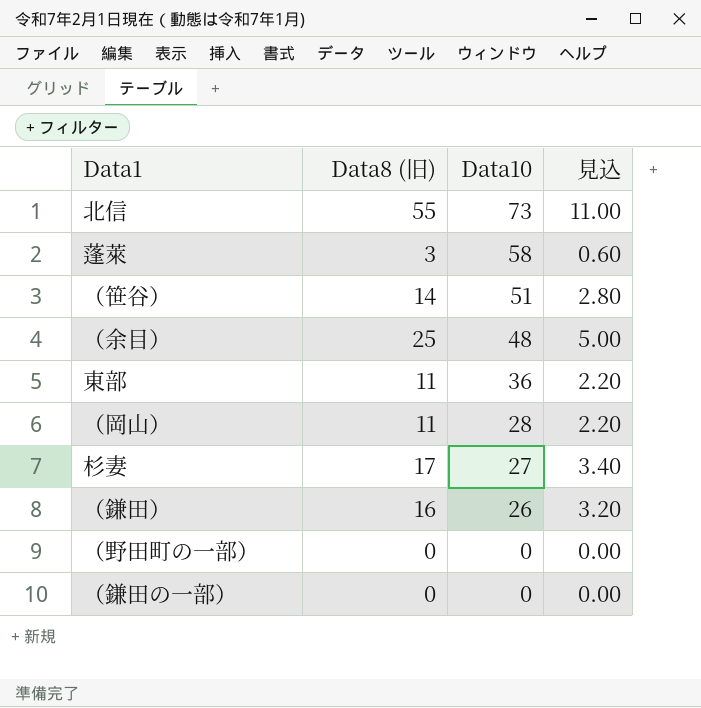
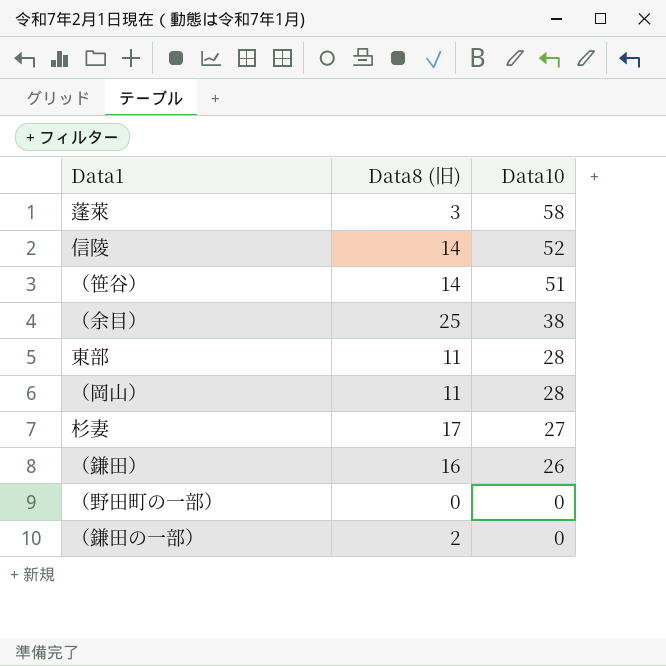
column 見込 | formula: [Data8 (旧)] * 0.2 -> none
row 北信: 55 | 73 | 11.00 -> none
row 信陵: none -> 14 | 52
（余目） | Data10: 48 -> 38
東部 | Data10: 36 -> 28
（鎌田の一部） | Data8 (旧): 0 -> 2

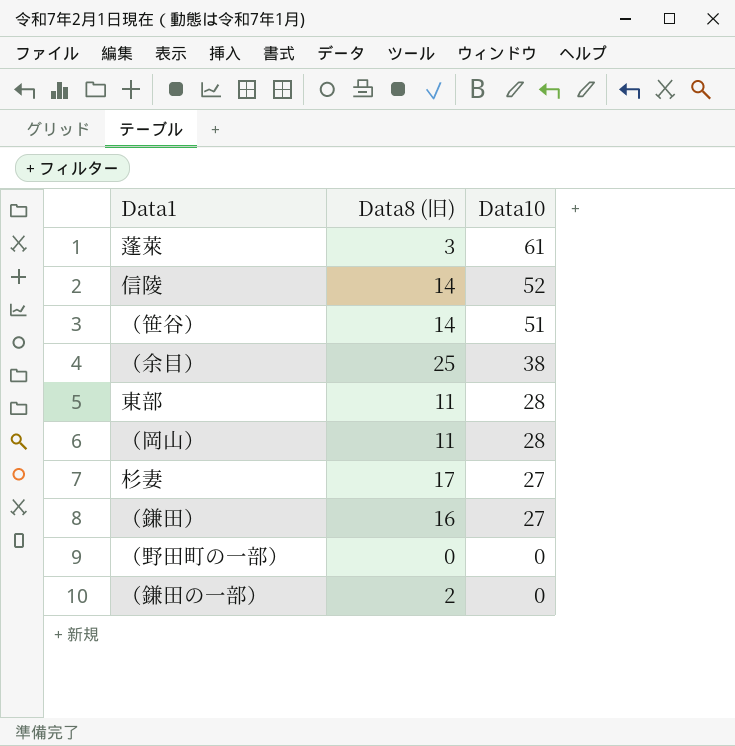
蓬萊 | Data10: 58 -> 61
（鎌田） | Data10: 26 -> 27

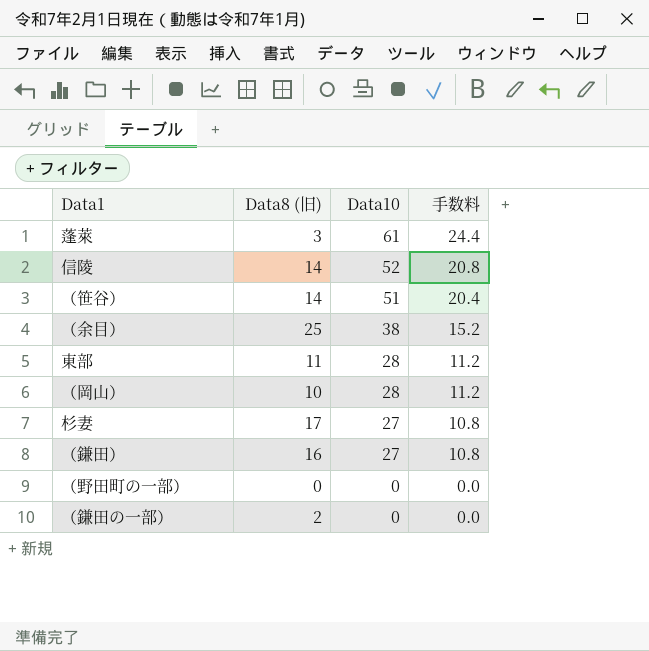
column 手数料 | formula: none -> [Data10] * 0.4
（岡山） | Data8 (旧): 11 -> 10

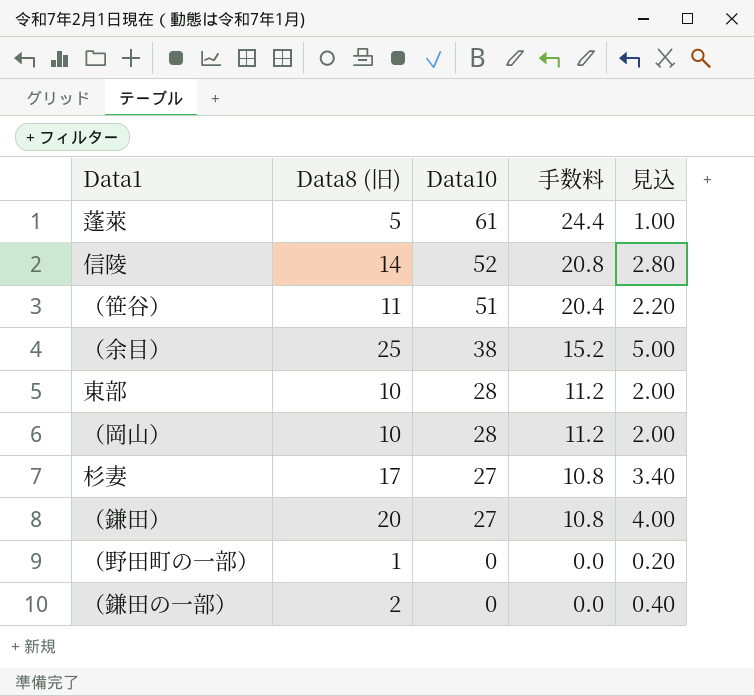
column 見込 | formula: none -> [Data8 (旧)] * 0.2
蓬萊 | Data8 (旧): 3 -> 5
（笹谷） | Data8 (旧): 14 -> 11
東部 | Data8 (旧): 11 -> 10
（鎌田） | Data8 (旧): 16 -> 20
（野田町の一部） | Data8 (旧): 0 -> 1

